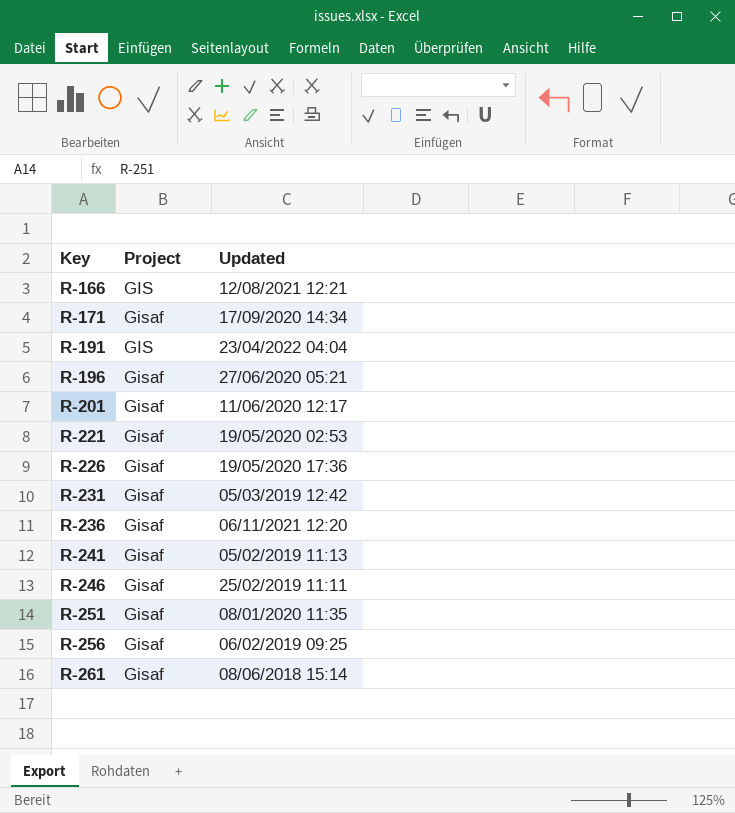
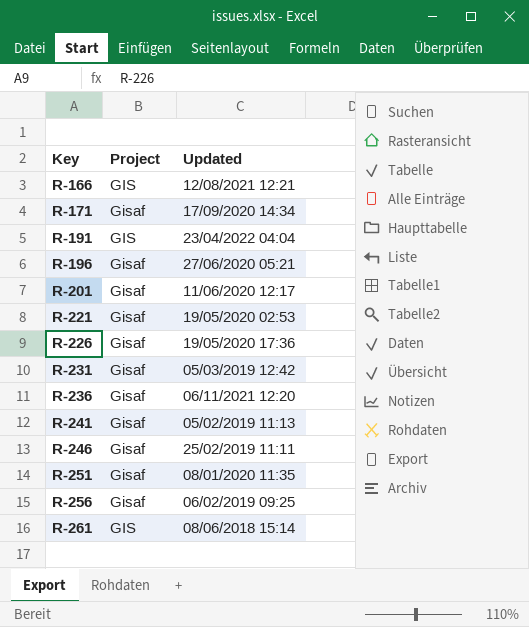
R-261 | Project: Gisaf -> GIS

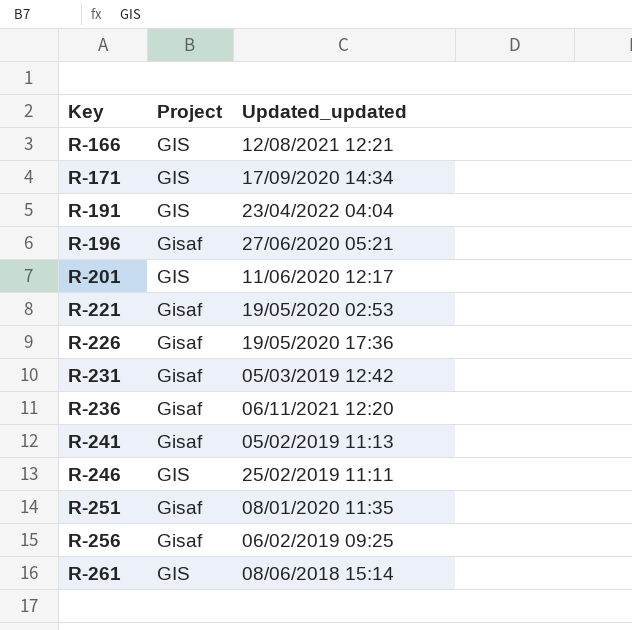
column name: Updated -> Updated_updated
R-171 | Project: Gisaf -> GIS
R-201 | Project: Gisaf -> GIS
R-246 | Project: Gisaf -> GIS

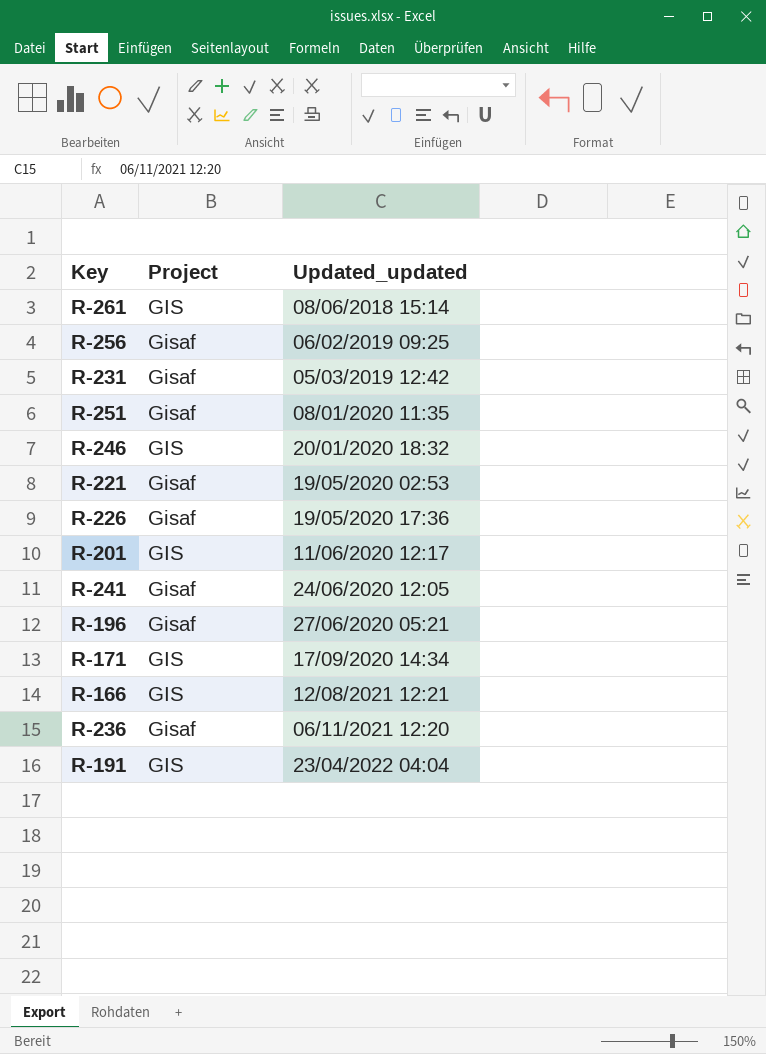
row order: Key ascending -> Updated_updated ascending
R-246 | Updated_updated: 25/02/2019 11:11 -> 20/01/2020 18:32
R-241 | Updated_updated: 05/02/2019 11:13 -> 24/06/2020 12:05

